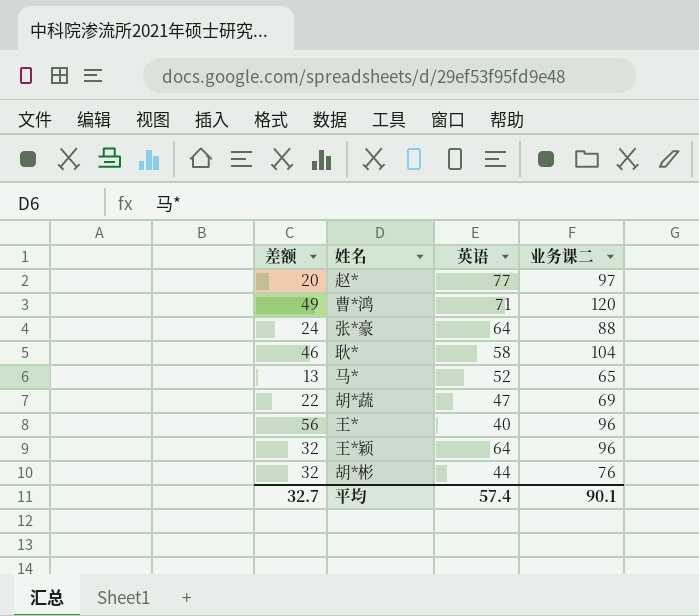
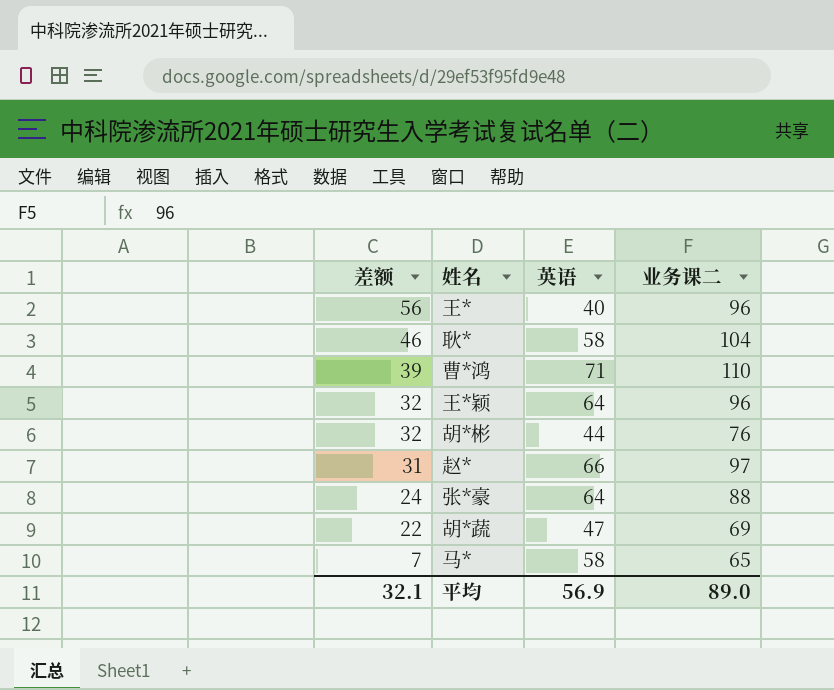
row order: none -> 差额 descending
曹*鸿 | 差额: 49 -> 39
曹*鸿 | 业务课二: 120 -> 110
赵* | 差额: 20 -> 31
赵* | 英语: 77 -> 66
马* | 差额: 13 -> 7
马* | 英语: 52 -> 58
平均 | 差额: 32.7 -> 32.1
平均 | 英语: 57.4 -> 56.9
平均 | 业务课二: 90.1 -> 89.0

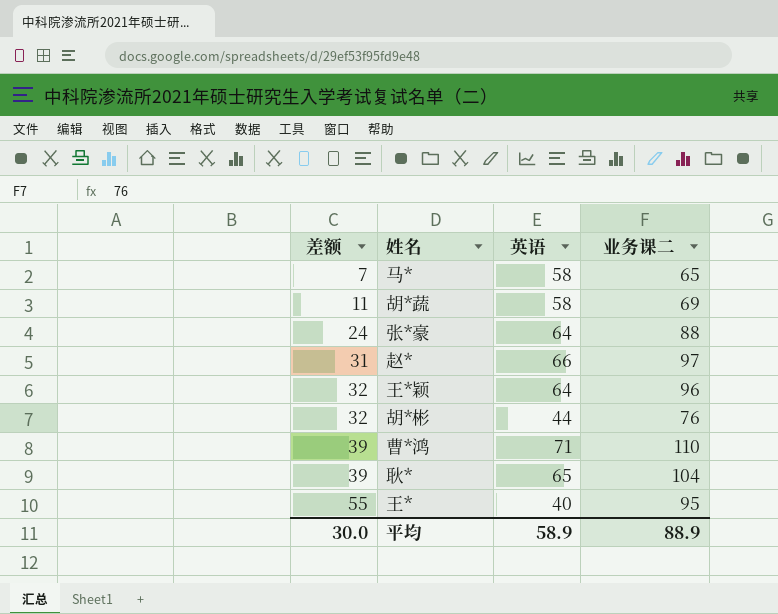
row order: 差额 descending -> 差额 ascending
胡*蔬 | 差额: 22 -> 11
胡*蔬 | 英语: 47 -> 58
耿* | 差额: 46 -> 39
耿* | 英语: 58 -> 65
王* | 差额: 56 -> 55
王* | 业务课二: 96 -> 95
平均 | 差额: 32.1 -> 30.0
平均 | 英语: 56.9 -> 58.9
平均 | 业务课二: 89.0 -> 88.9

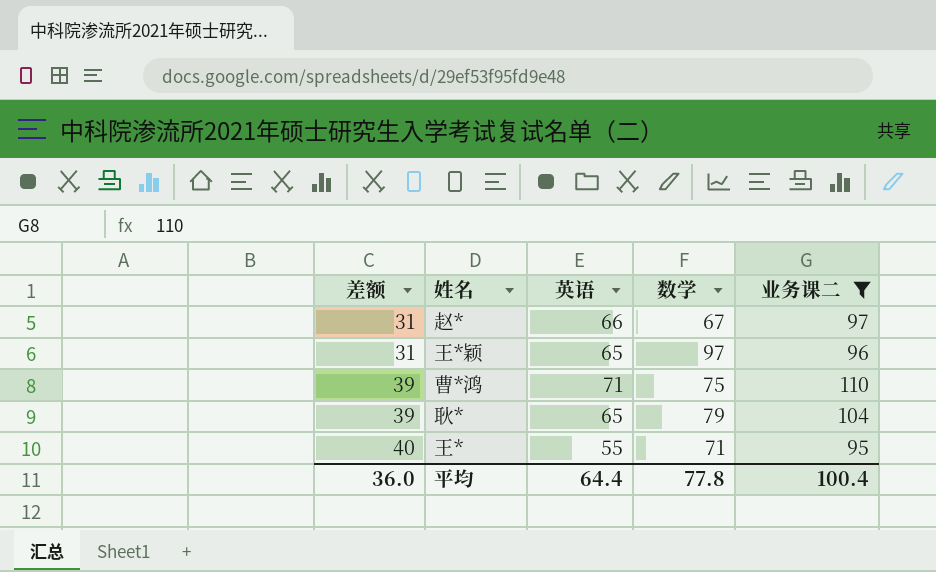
filter: none -> 业务课二 >= 95
column 数学 | position: none -> 4
王*颖 | 差额: 32 -> 31
王*颖 | 英语: 64 -> 65
王* | 差额: 55 -> 40
王* | 英语: 40 -> 55
平均 | 差额: 30.0 -> 36.0
平均 | 英语: 58.9 -> 64.4
平均 | 业务课二: 88.9 -> 100.4

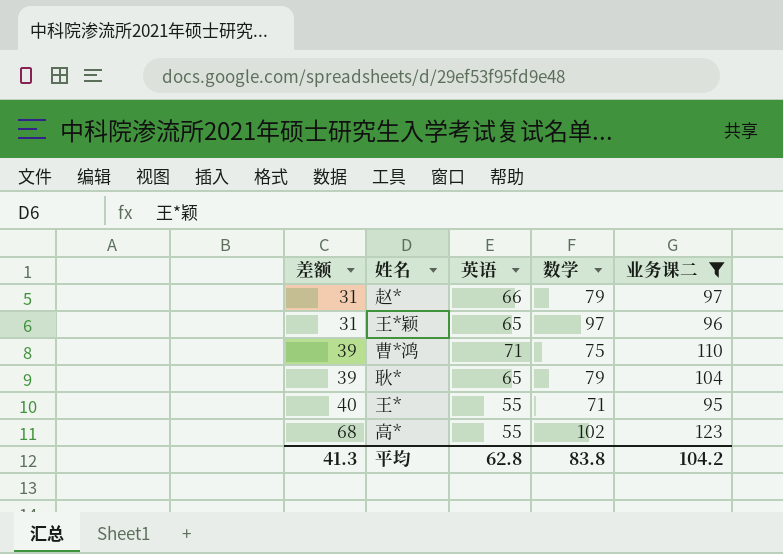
赵* | 数学: 67 -> 79
row 高*: none -> 68 | 55 | 102 | 123
平均 | 差额: 36.0 -> 41.3
平均 | 英语: 64.4 -> 62.8
平均 | 数学: 77.8 -> 83.8
平均 | 业务课二: 100.4 -> 104.2

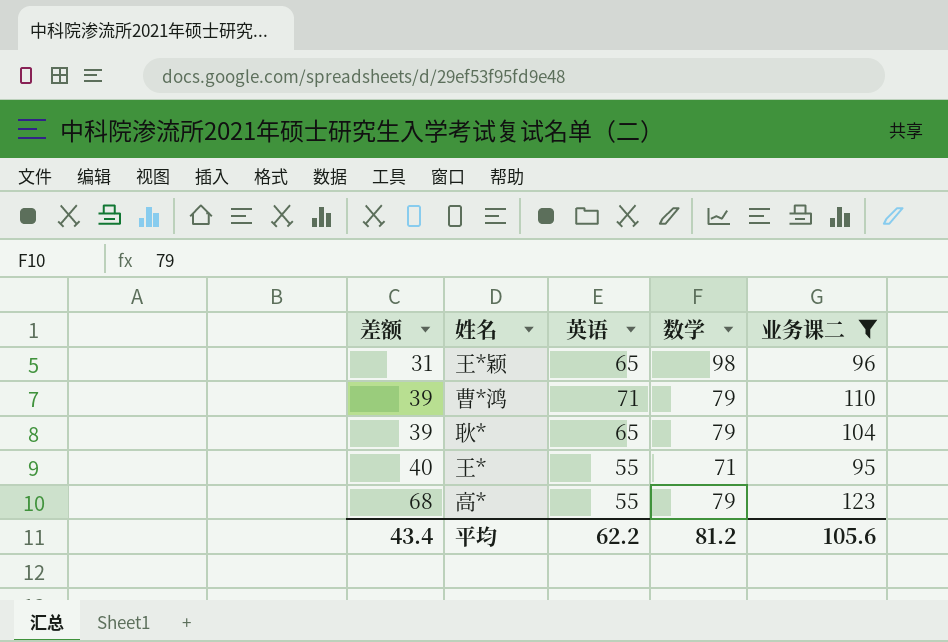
row 赵*: 31 | 66 | 79 | 97 -> none
王*颖 | 数学: 97 -> 98
曹*鸿 | 数学: 75 -> 79
高* | 数学: 102 -> 79
平均 | 差额: 41.3 -> 43.4
平均 | 英语: 62.8 -> 62.2
平均 | 数学: 83.8 -> 81.2
平均 | 业务课二: 104.2 -> 105.6

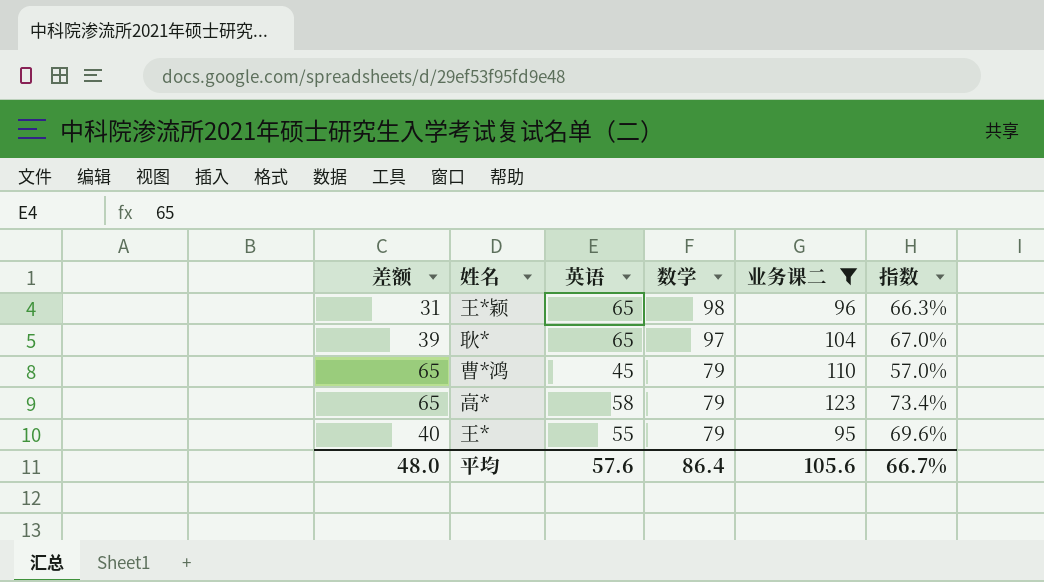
row order: 差额 ascending -> 数学 descending
column 指数 | formula: none -> [英语] / [数学]
耿* | 数学: 79 -> 97
曹*鸿 | 差额: 39 -> 65
曹*鸿 | 英语: 71 -> 45
高* | 差额: 68 -> 65
高* | 英语: 55 -> 58
王* | 数学: 71 -> 79
平均 | 差额: 43.4 -> 48.0
平均 | 英语: 62.2 -> 57.6
平均 | 数学: 81.2 -> 86.4

